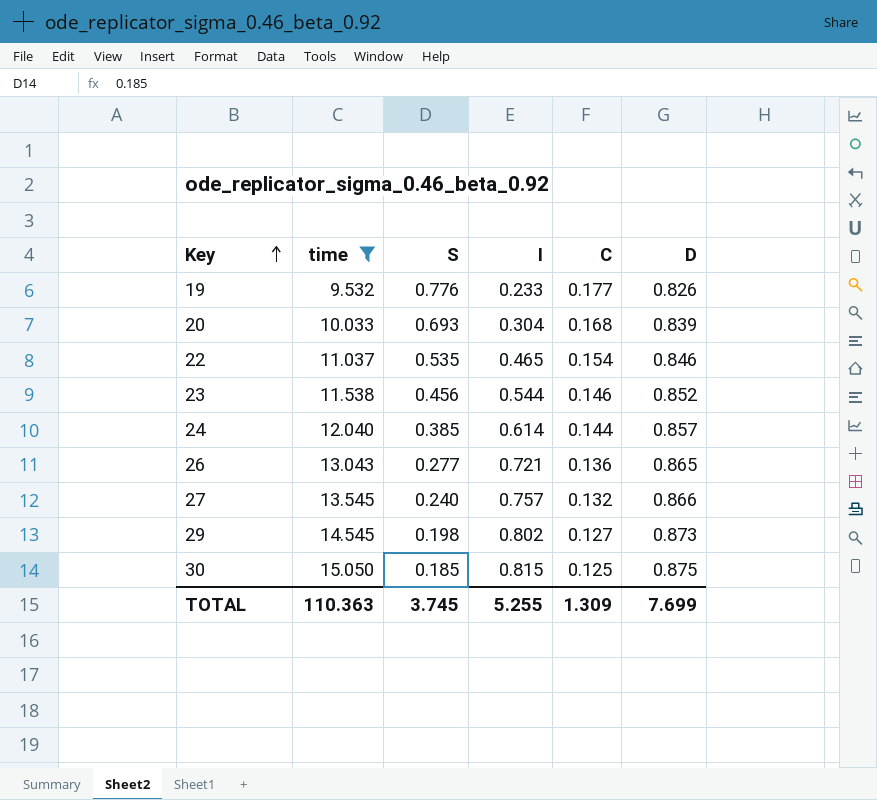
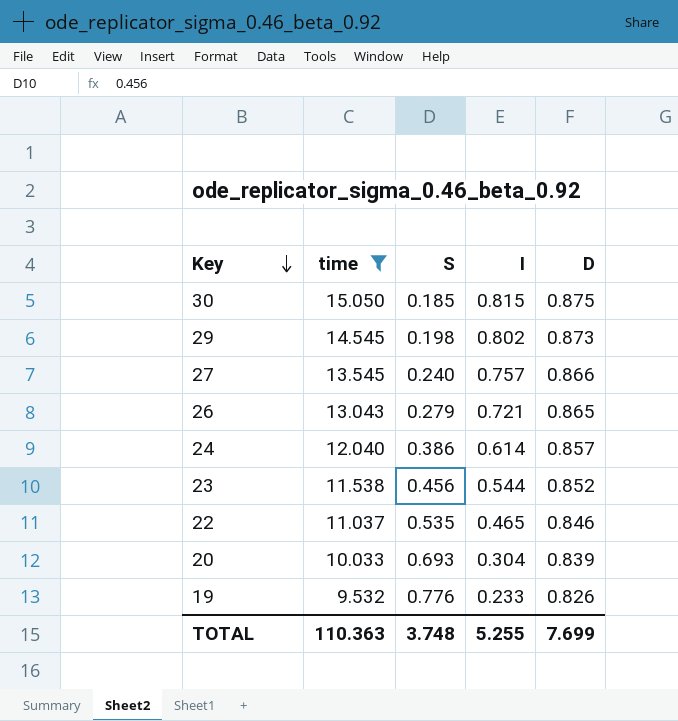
row order: Key ascending -> Key descending
column C | position: 5 -> none
26 | S: 0.277 -> 0.279
24 | S: 0.385 -> 0.386
TOTAL | S: 3.745 -> 3.748

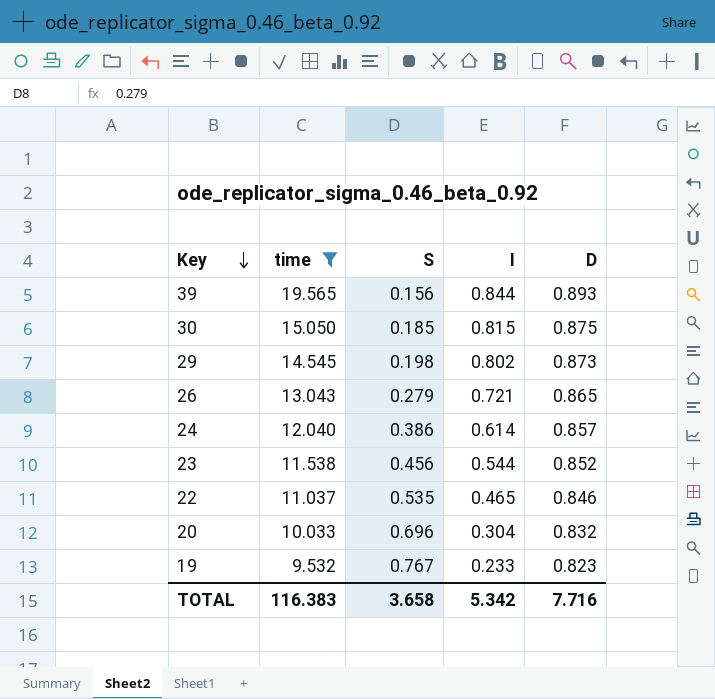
row 27: 13.545 | 0.240 | 0.757 | 0.866 -> none
row 39: none -> 19.565 | 0.156 | 0.844 | 0.893
20 | S: 0.693 -> 0.696
20 | D: 0.839 -> 0.832
19 | S: 0.776 -> 0.767
19 | D: 0.826 -> 0.823
TOTAL | time: 110.363 -> 116.383
TOTAL | S: 3.748 -> 3.658
TOTAL | I: 5.255 -> 5.342
TOTAL | D: 7.699 -> 7.716

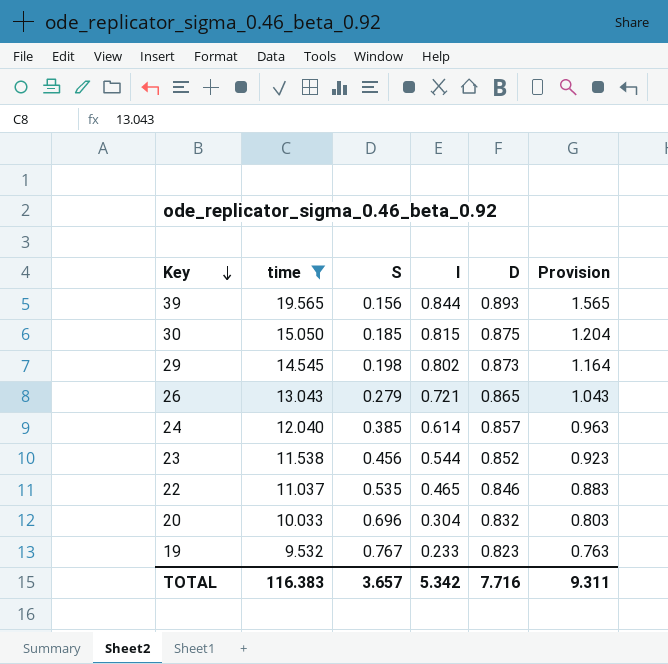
column Provision | formula: none -> [time] * 0.08
24 | S: 0.386 -> 0.385
TOTAL | S: 3.658 -> 3.657

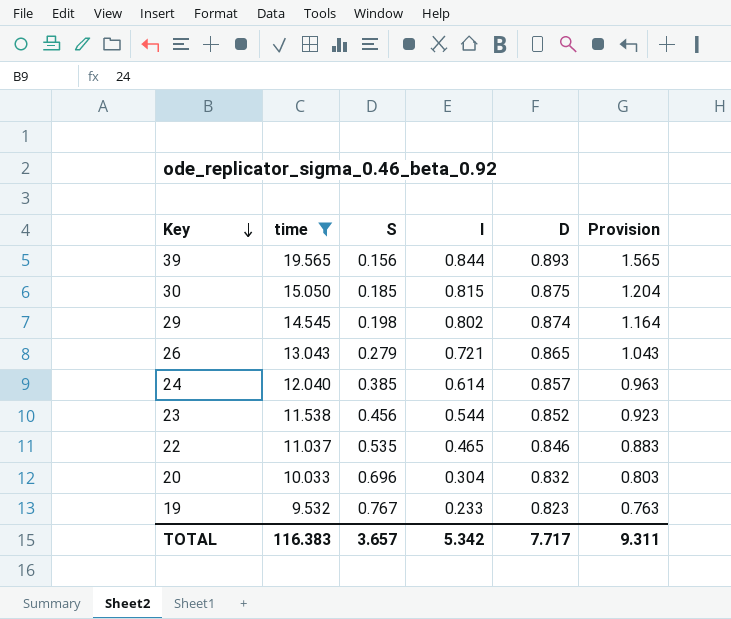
29 | D: 0.873 -> 0.874
TOTAL | D: 7.716 -> 7.717

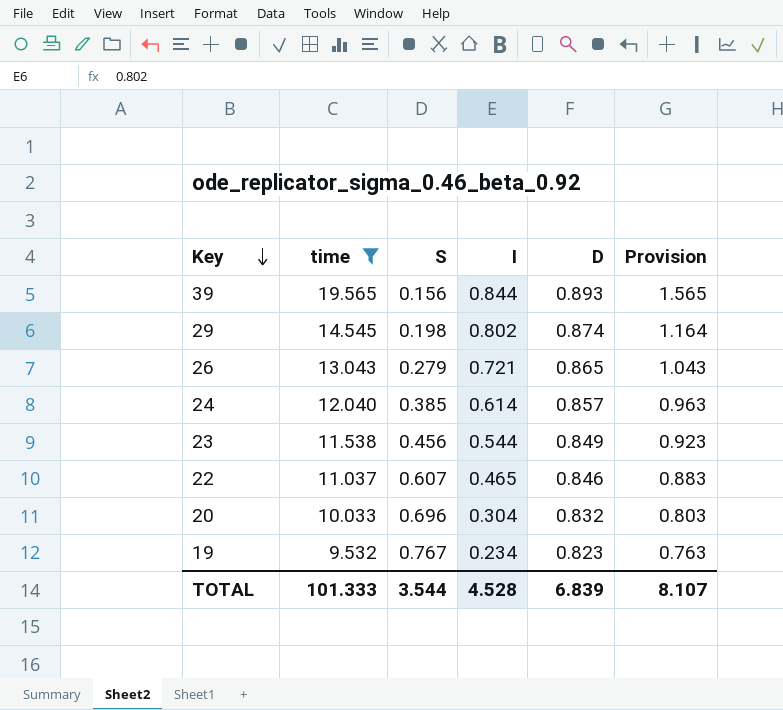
row 30: 15.050 | 0.185 | 0.815 | 0.875 | 1.204 -> none
23 | D: 0.852 -> 0.849
22 | S: 0.535 -> 0.607
19 | I: 0.233 -> 0.234
TOTAL | time: 116.383 -> 101.333
TOTAL | S: 3.657 -> 3.544
TOTAL | I: 5.342 -> 4.528
TOTAL | D: 7.717 -> 6.839
TOTAL | Provision: 9.311 -> 8.107

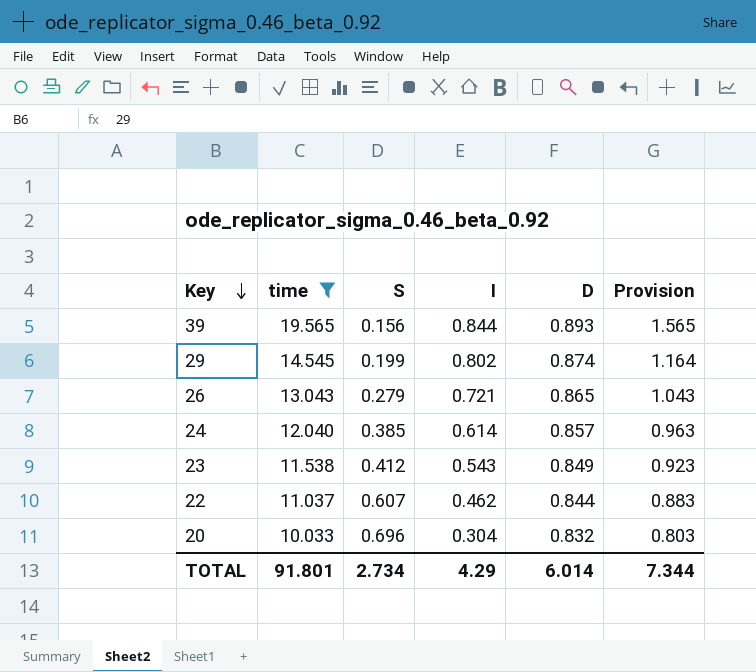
row 19: 9.532 | 0.767 | 0.234 | 0.823 | 0.763 -> none
29 | S: 0.198 -> 0.199
23 | S: 0.456 -> 0.412
23 | I: 0.544 -> 0.543
22 | I: 0.465 -> 0.462
22 | D: 0.846 -> 0.844
TOTAL | time: 101.333 -> 91.801
TOTAL | S: 3.544 -> 2.734
TOTAL | I: 4.528 -> 4.29
TOTAL | D: 6.839 -> 6.014
TOTAL | Provision: 8.107 -> 7.344

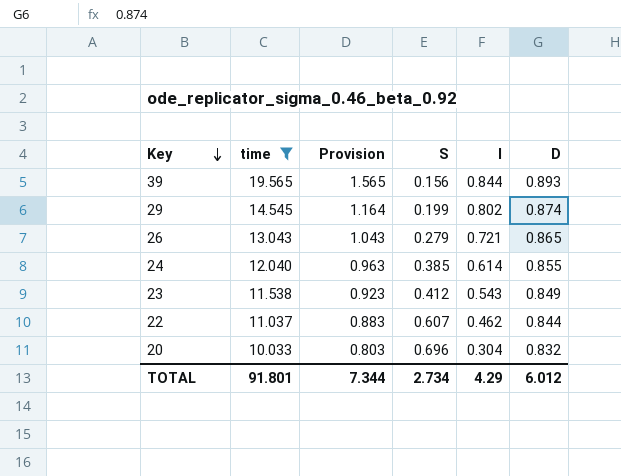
column Provision | position: 6 -> 3
24 | D: 0.857 -> 0.855
TOTAL | D: 6.014 -> 6.012

